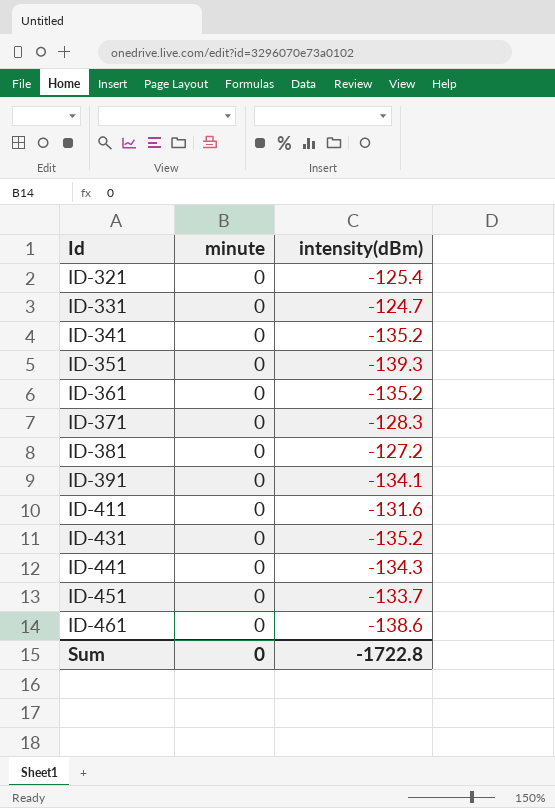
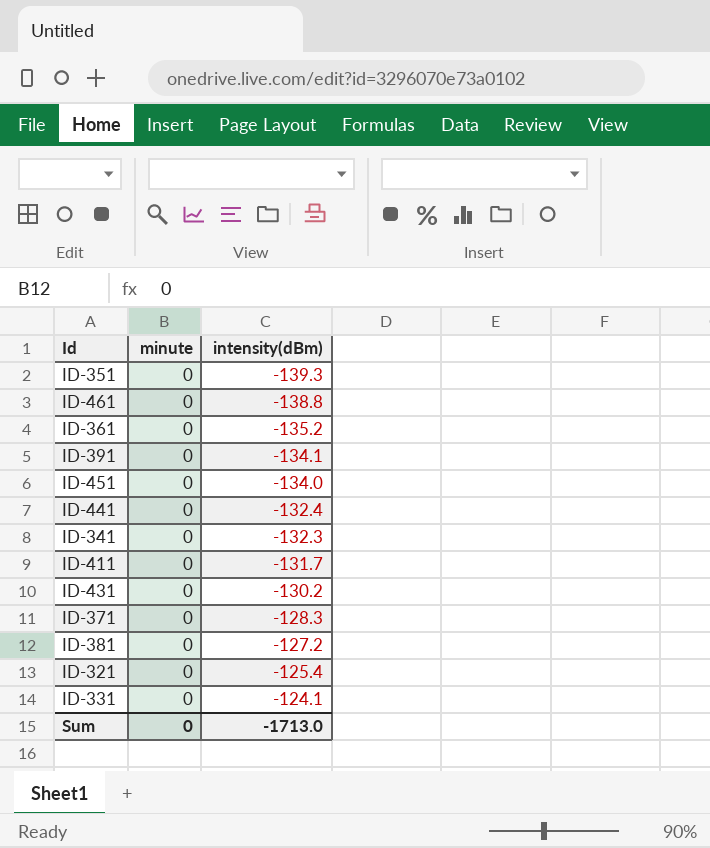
row order: Id ascending -> intensity(dBm) ascending
ID-461 | intensity(dBm): -138.6 -> -138.8
ID-451 | intensity(dBm): -133.7 -> -134.0
ID-441 | intensity(dBm): -134.3 -> -132.4
ID-341 | intensity(dBm): -135.2 -> -132.3
ID-411 | intensity(dBm): -131.6 -> -131.7
ID-431 | intensity(dBm): -135.2 -> -130.2
ID-331 | intensity(dBm): -124.7 -> -124.1
Sum | intensity(dBm): -1722.8 -> -1713.0

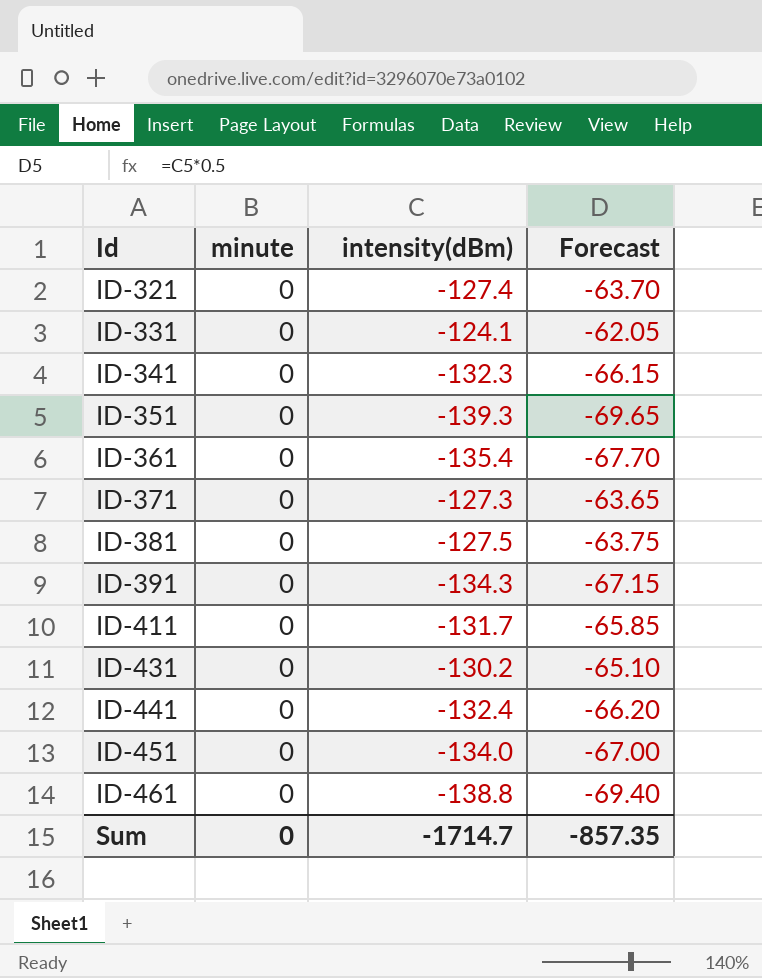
row order: intensity(dBm) ascending -> Id ascending
column Forecast | formula: none -> [intensity(dBm)] * 0.5
ID-321 | intensity(dBm): -125.4 -> -127.4
ID-361 | intensity(dBm): -135.2 -> -135.4
ID-371 | intensity(dBm): -128.3 -> -127.3
ID-381 | intensity(dBm): -127.2 -> -127.5
ID-391 | intensity(dBm): -134.1 -> -134.3
Sum | intensity(dBm): -1713.0 -> -1714.7

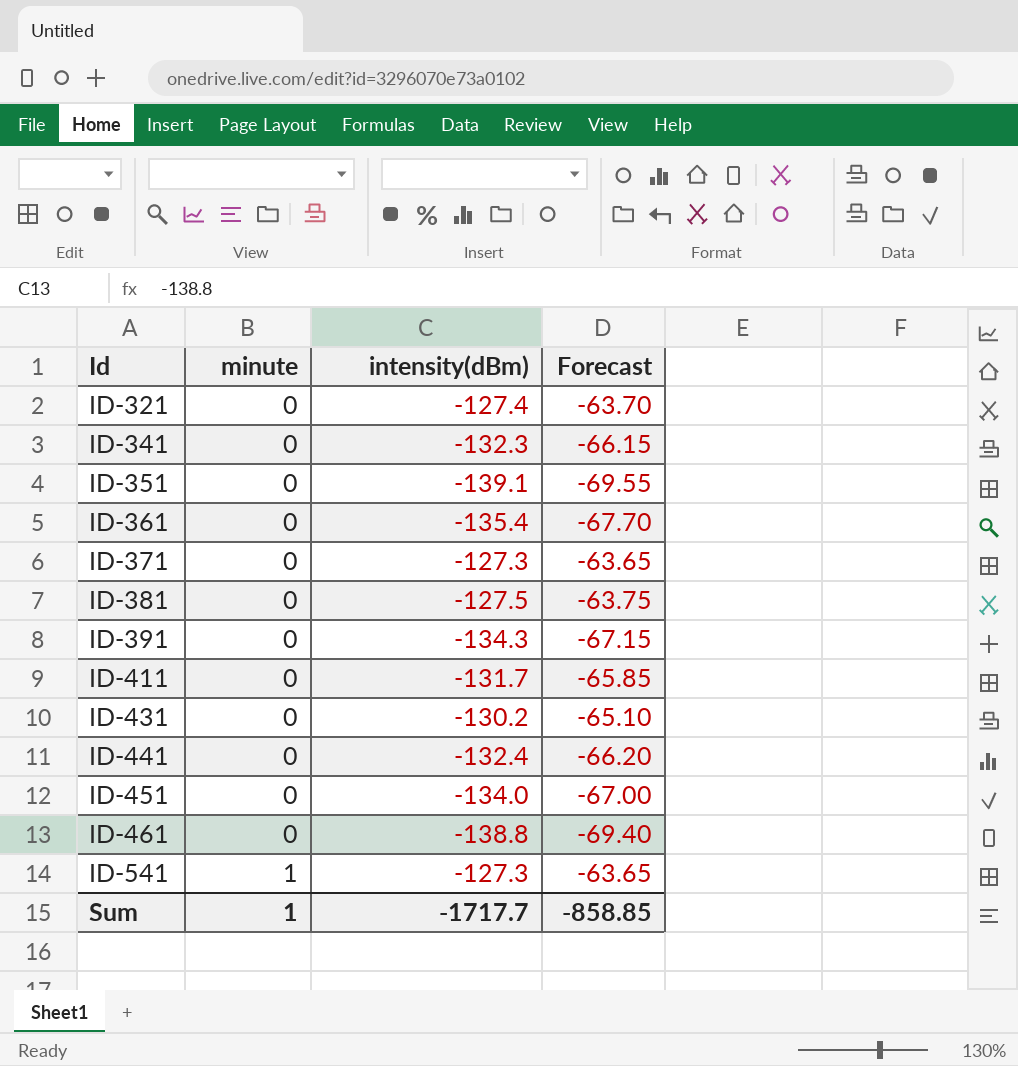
row ID-331: 0 | -124.1 | -62.05 -> none
ID-351 | intensity(dBm): -139.3 -> -139.1
ID-351 | Forecast: -69.65 -> -69.55
row ID-541: none -> 1 | -127.3 | -63.65
Sum | minute: 0 -> 1
Sum | intensity(dBm): -1714.7 -> -1717.7
Sum | Forecast: -857.35 -> -858.85

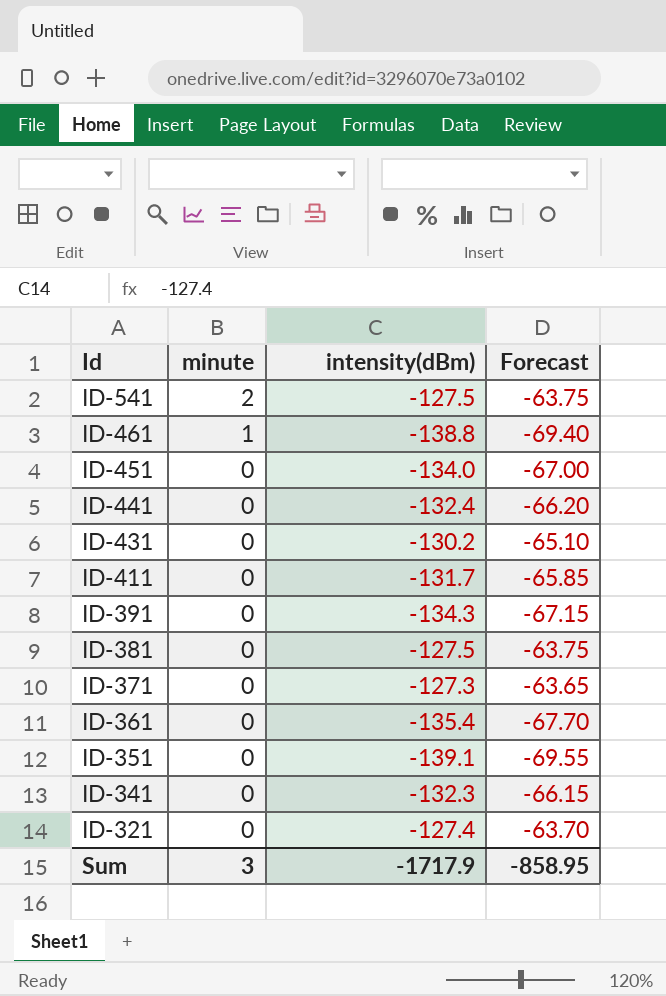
row order: Id ascending -> Id descending
ID-541 | minute: 1 -> 2
ID-541 | intensity(dBm): -127.3 -> -127.5
ID-541 | Forecast: -63.65 -> -63.75
ID-461 | minute: 0 -> 1
Sum | minute: 1 -> 3
Sum | intensity(dBm): -1717.7 -> -1717.9
Sum | Forecast: -858.85 -> -858.95

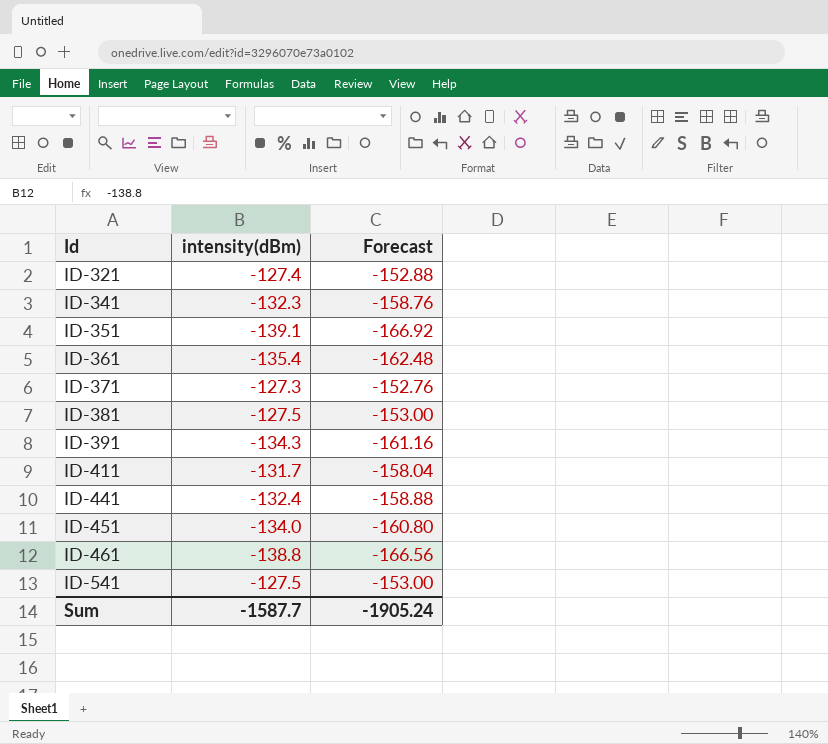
row order: Id descending -> Id ascending
column minute | position: 2 -> none
column Forecast | formula: [intensity(dBm)] * 0.5 -> [intensity(dBm)] * 1.2
row ID-431: 0 | -130.2 | -65.10 -> none
Sum | intensity(dBm): -1717.9 -> -1587.7
Sum | Forecast: -858.95 -> -1905.24

